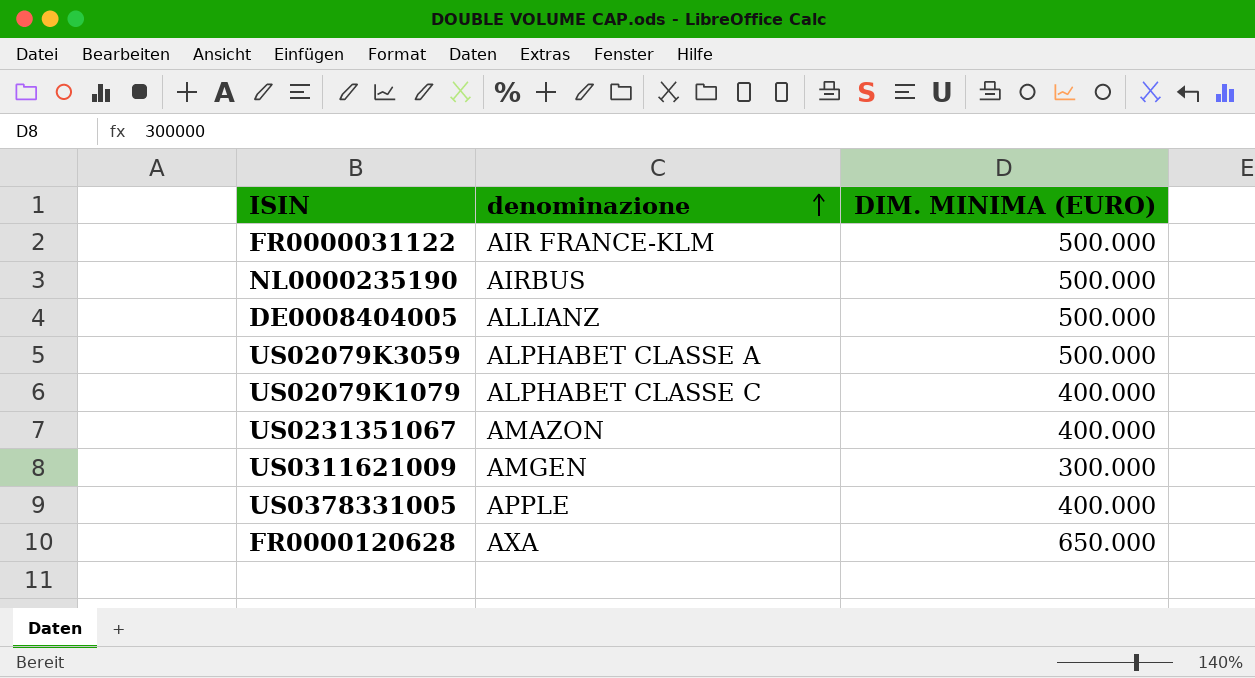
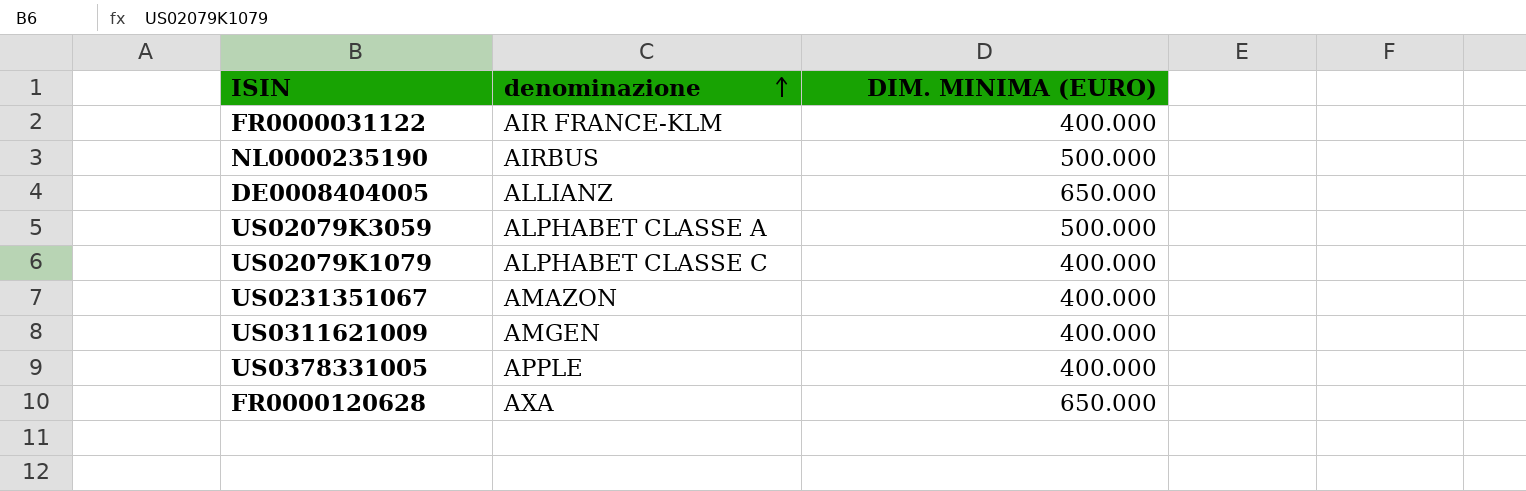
FR0000031122 | DIM. MINIMA (EURO): 500.000 -> 400.000
DE0008404005 | DIM. MINIMA (EURO): 500.000 -> 650.000
US0311621009 | DIM. MINIMA (EURO): 300.000 -> 400.000

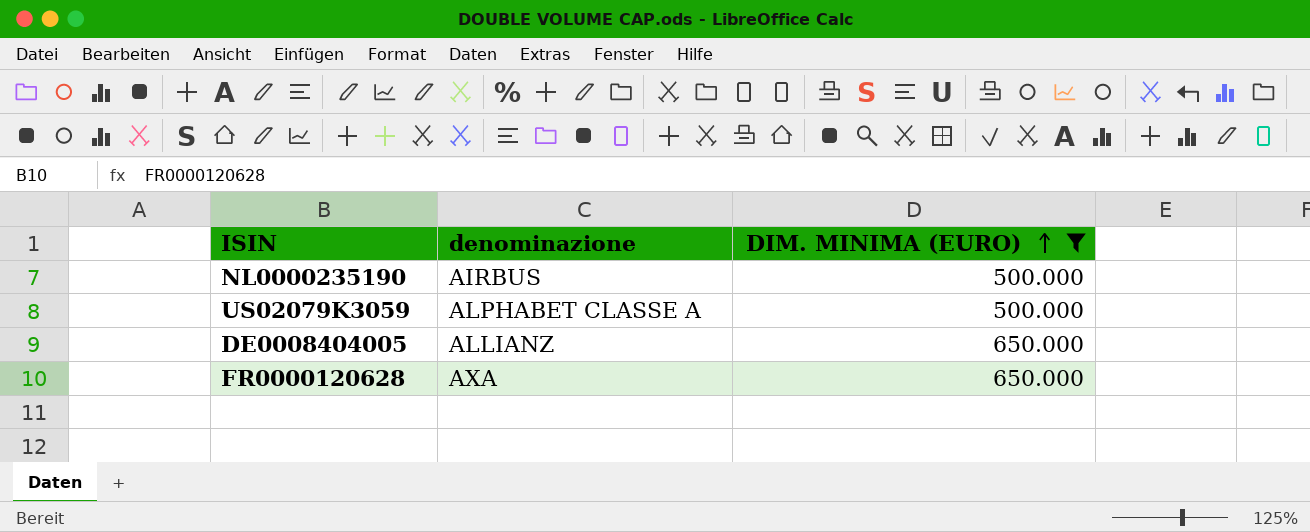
filter: none -> DIM. MINIMA (EURO) != 400.000
row order: denominazione ascending -> DIM. MINIMA (EURO) ascending

